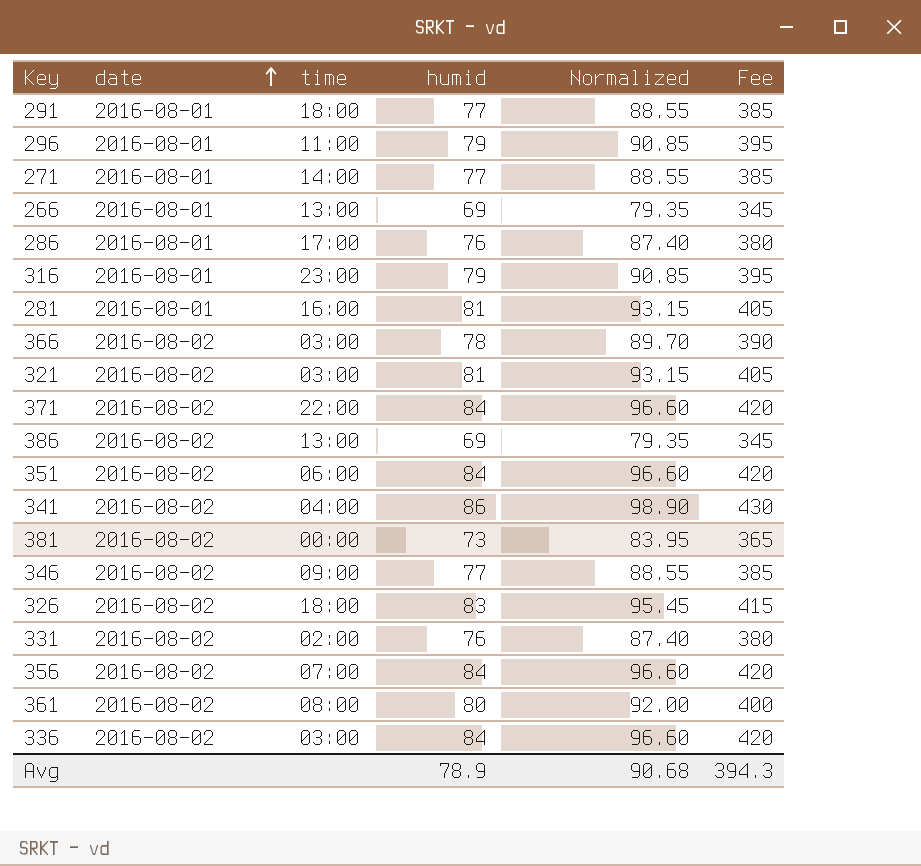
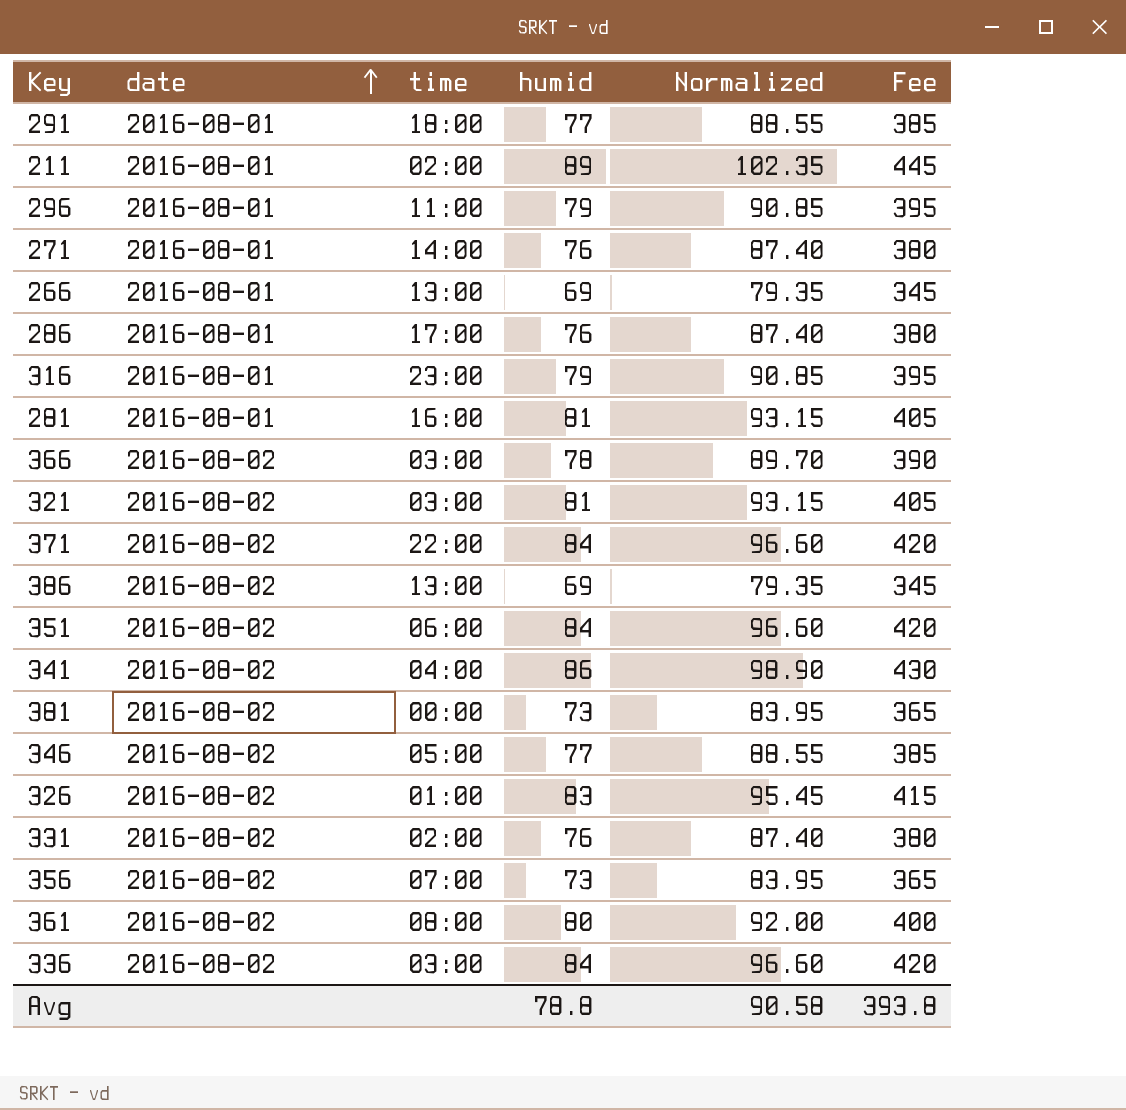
row 211: none -> 2016-08-01 | 02:00 | 89 | 102.35 | 445
271 | humid: 77 -> 76
271 | Normalized: 88.55 -> 87.40
271 | Fee: 385 -> 380
346 | time: 09:00 -> 05:00
326 | time: 18:00 -> 01:00
356 | humid: 84 -> 73
356 | Normalized: 96.60 -> 83.95
356 | Fee: 420 -> 365
Avg | humid: 78.9 -> 78.8
Avg | Normalized: 90.68 -> 90.58
Avg | Fee: 394.3 -> 393.8

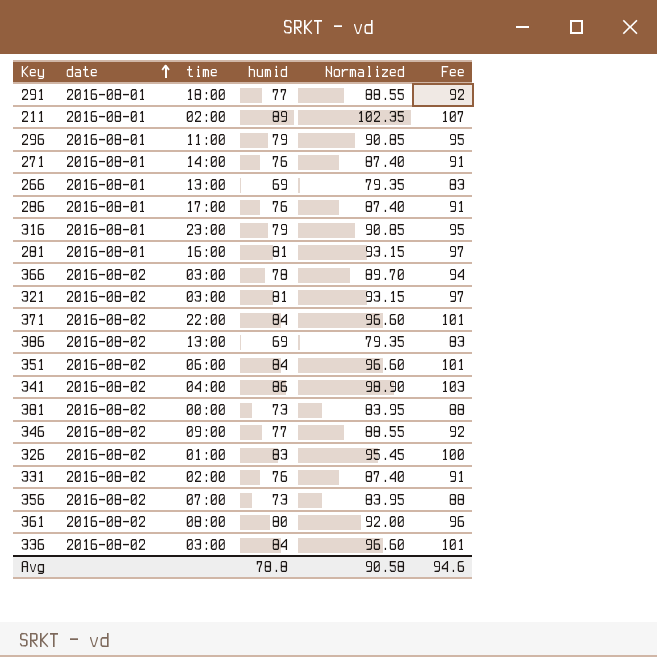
column Fee | formula: [humid] * 5 -> [humid] * 1.2
346 | time: 05:00 -> 09:00
Avg | Fee: 393.8 -> 94.6

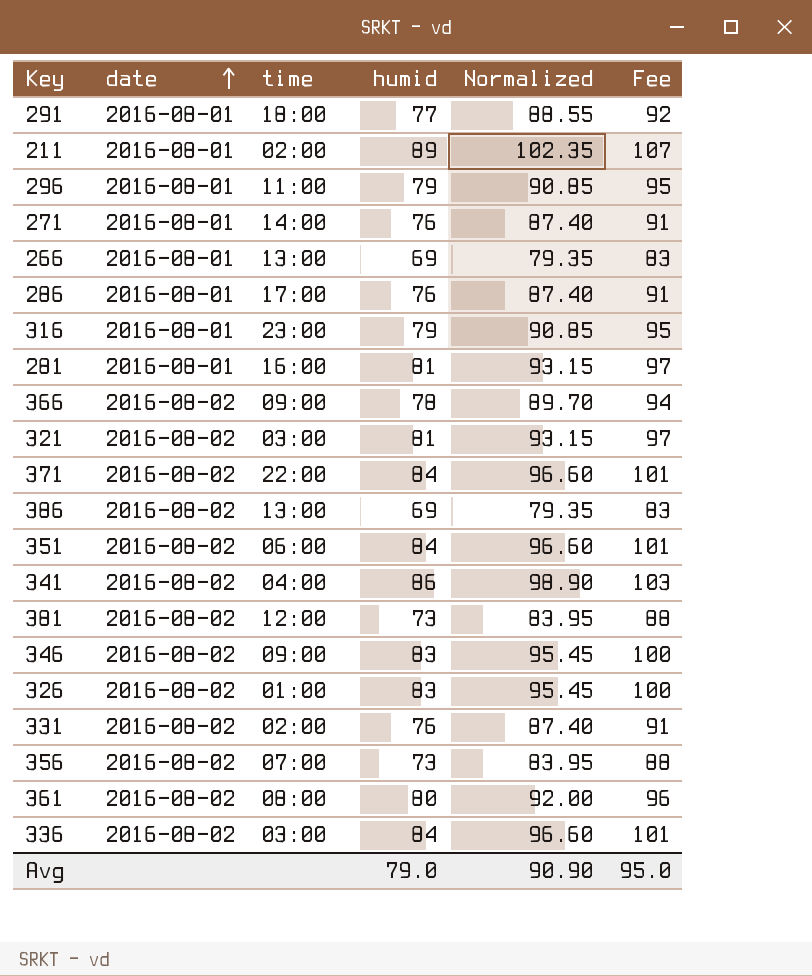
366 | time: 03:00 -> 09:00
381 | time: 00:00 -> 12:00
346 | humid: 77 -> 83
346 | Normalized: 88.55 -> 95.45
346 | Fee: 92 -> 100
Avg | humid: 78.8 -> 79.0
Avg | Normalized: 90.58 -> 90.90
Avg | Fee: 94.6 -> 95.0

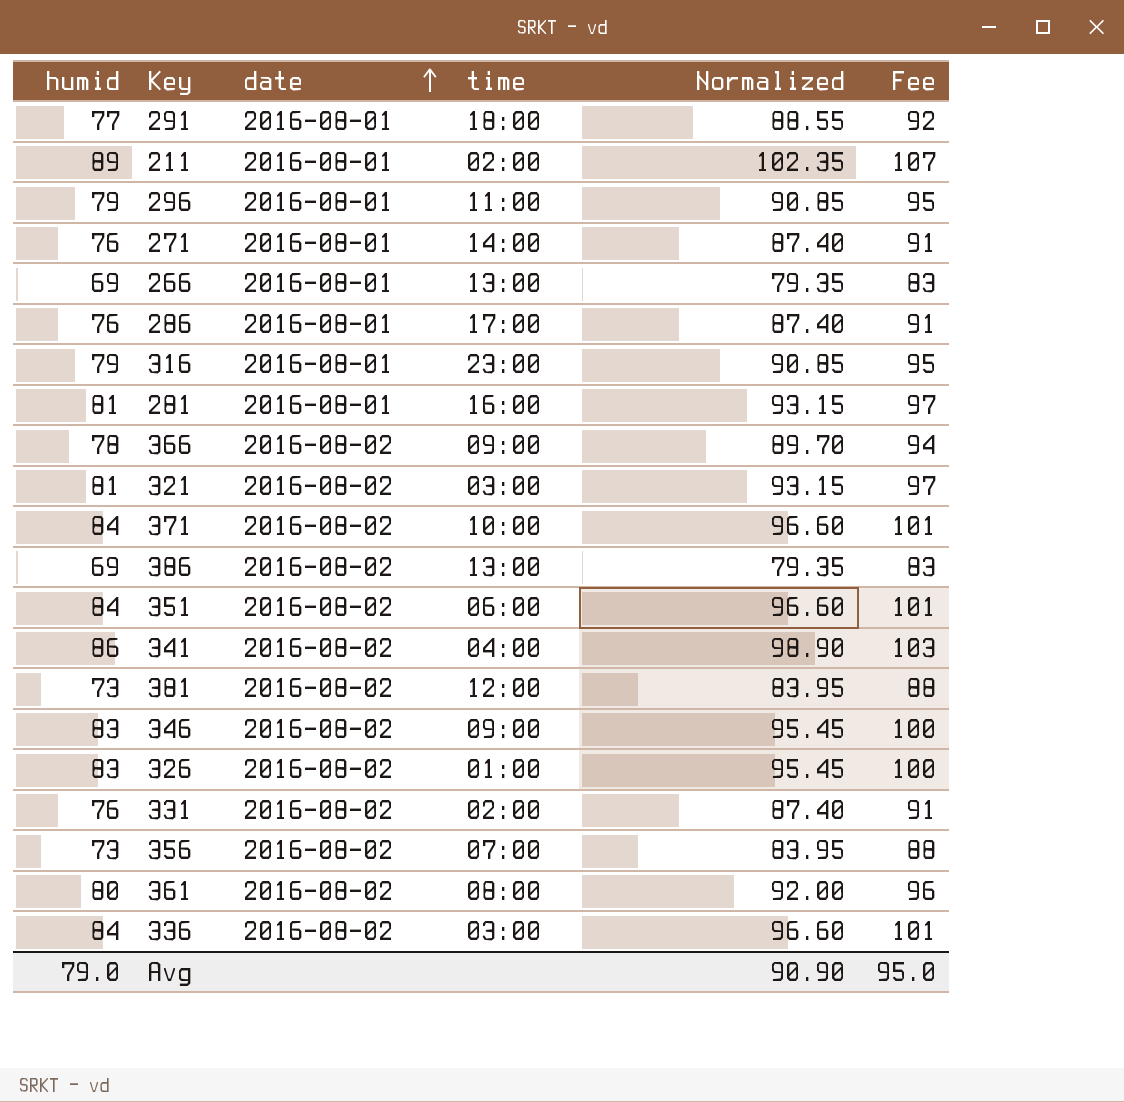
column humid | position: 4 -> 1
371 | time: 22:00 -> 10:00

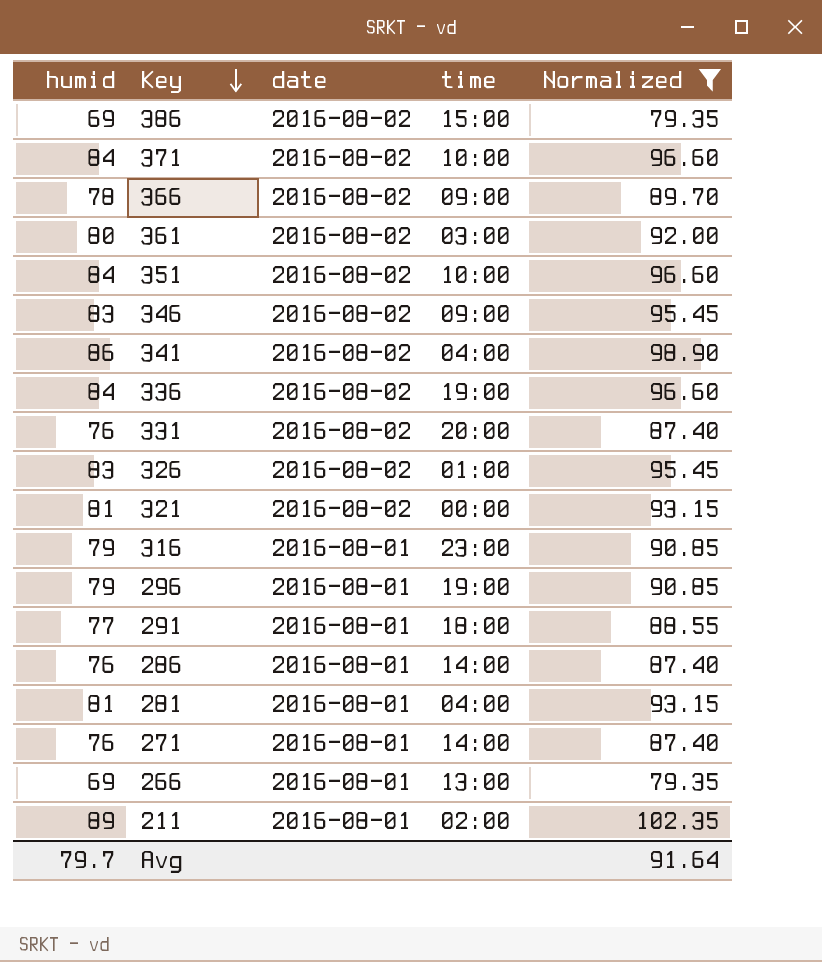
filter: none -> Normalized != 83.95
row order: date ascending -> Key descending
column Fee | formula: [humid] * 1.2 -> none
386 | time: 13:00 -> 15:00
361 | time: 08:00 -> 03:00
351 | time: 06:00 -> 10:00
336 | time: 03:00 -> 19:00
331 | time: 02:00 -> 20:00
321 | time: 03:00 -> 00:00
296 | time: 11:00 -> 19:00
286 | time: 17:00 -> 14:00
281 | time: 16:00 -> 04:00
Avg | humid: 79.0 -> 79.7
Avg | Normalized: 90.90 -> 91.64

